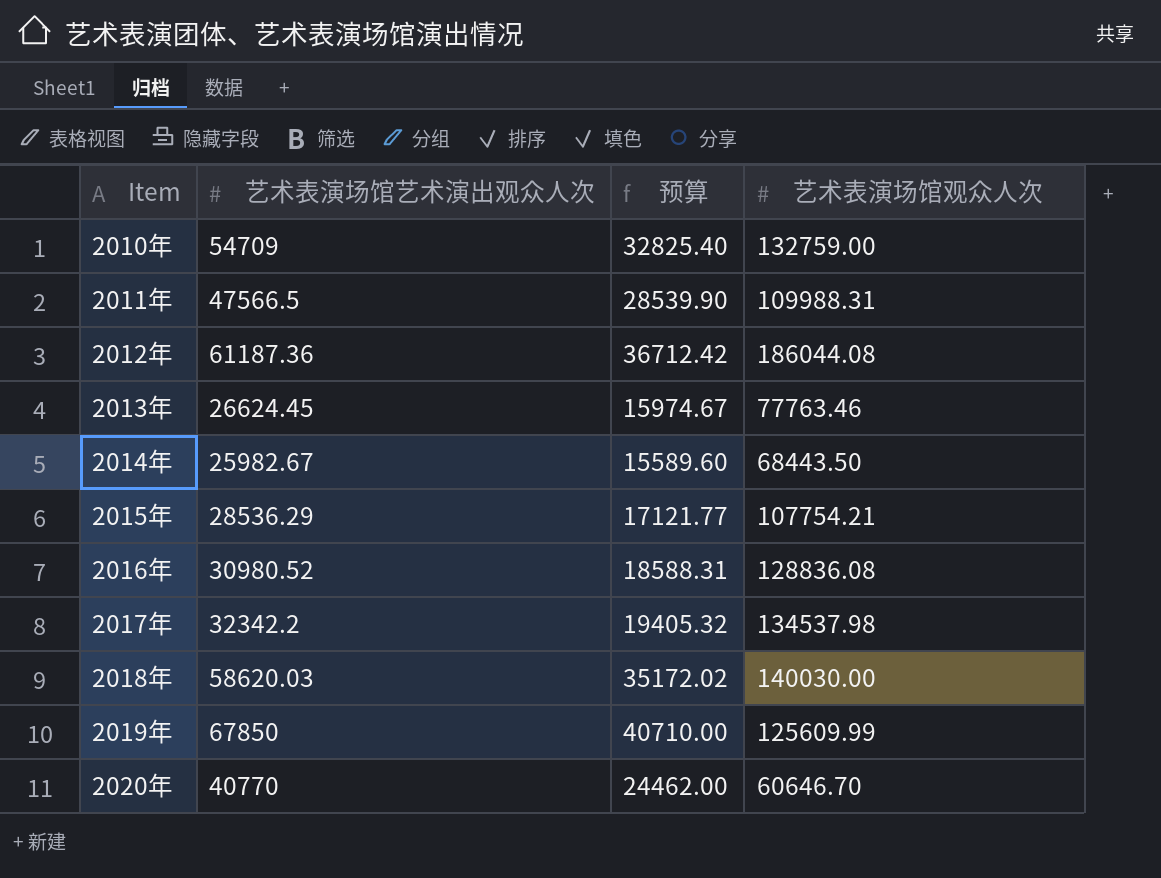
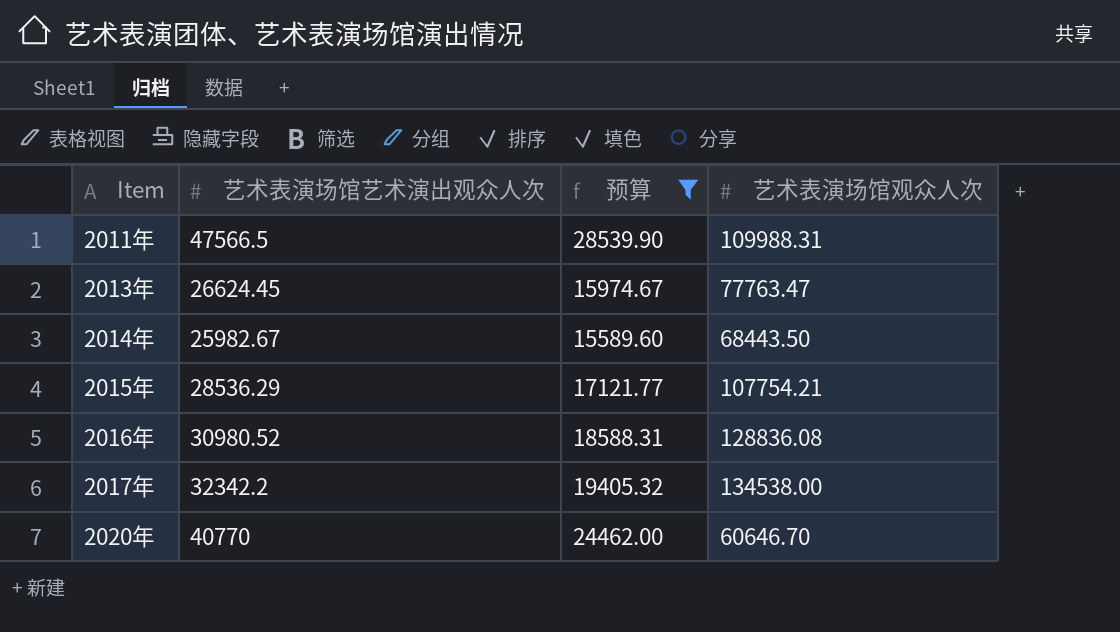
filter: none -> 预算 <= 28539.90
2013年 | 艺术表演场馆观众人次: 77763.46 -> 77763.47
2017年 | 艺术表演场馆观众人次: 134537.98 -> 134538.00

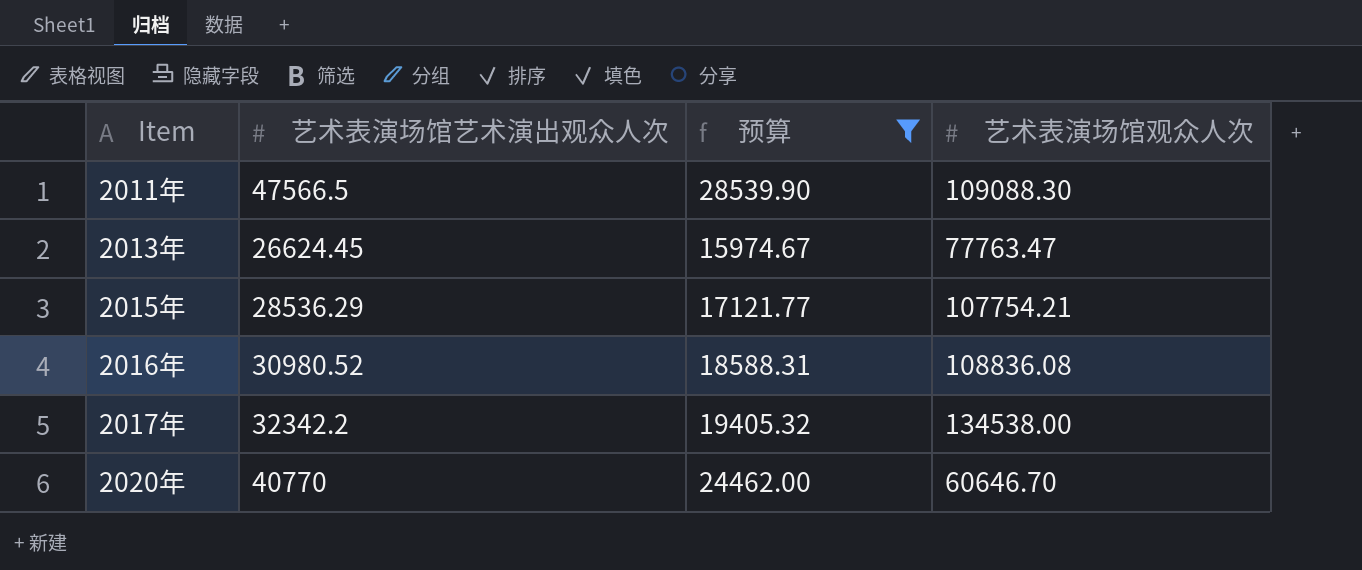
row 2014年: 25982.67 | 15589.60 | 68443.50 -> none
2011年 | 艺术表演场馆观众人次: 109988.31 -> 109088.30
2016年 | 艺术表演场馆观众人次: 128836.08 -> 108836.08

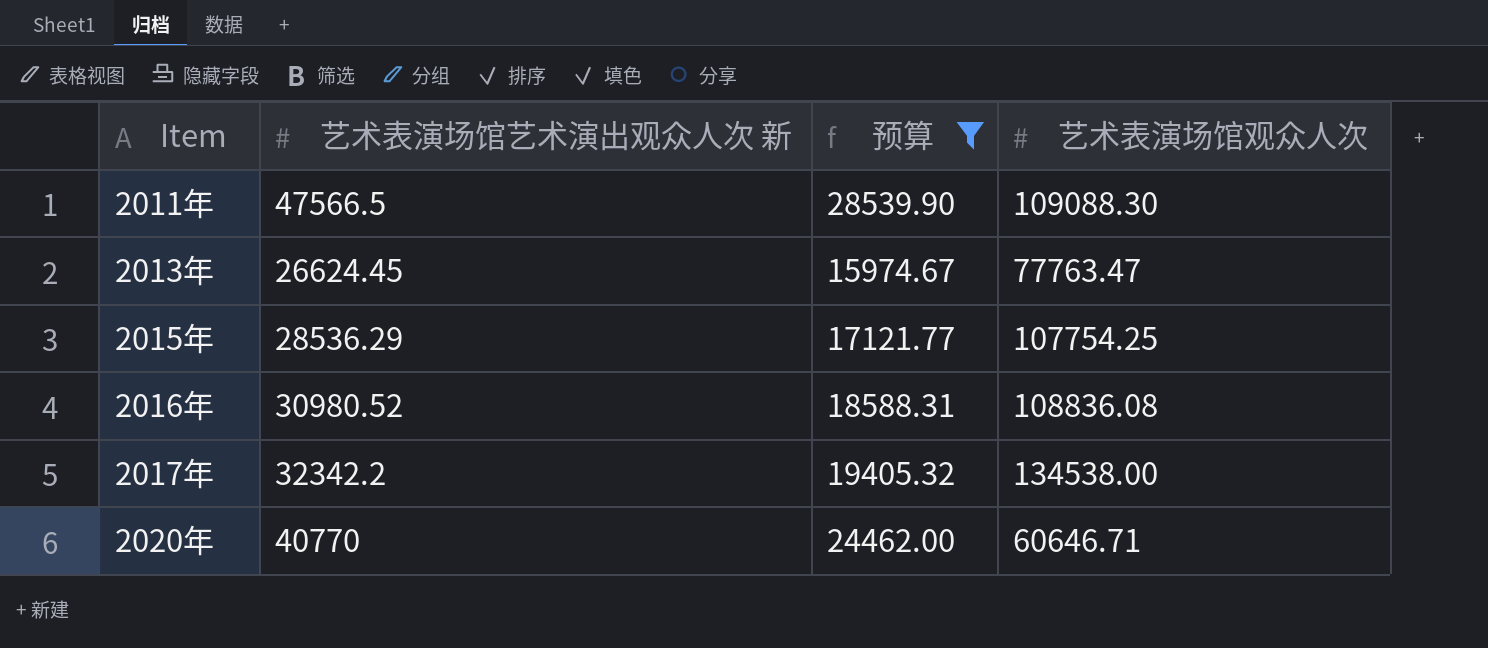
column name: 艺术表演场馆艺术演出观众人次 -> 艺术表演场馆艺术演出观众人次 新
2015年 | 艺术表演场馆观众人次: 107754.21 -> 107754.25
2020年 | 艺术表演场馆观众人次: 60646.70 -> 60646.71

